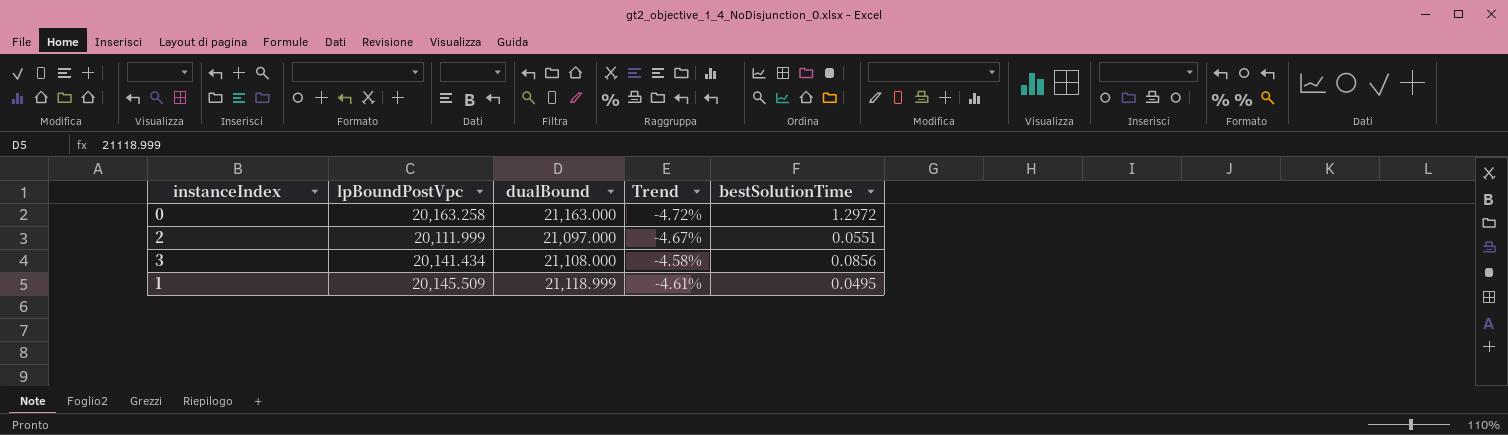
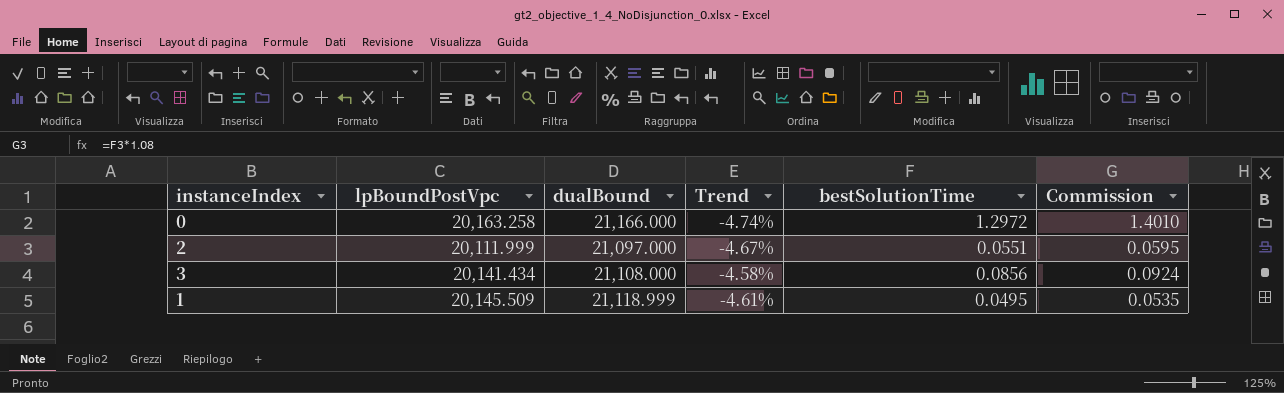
column Commission | formula: none -> [bestSolutionTime] * 1.08
0 | dualBound: 21,163.000 -> 21,166.000
0 | Trend: -4.72% -> -4.74%

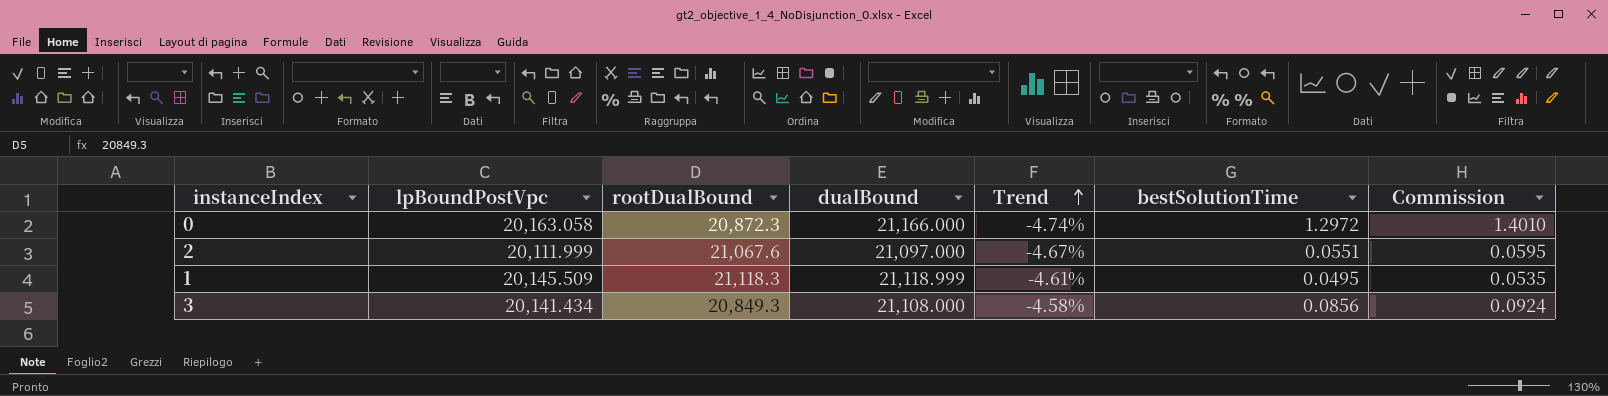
row order: none -> Trend ascending
column rootDualBound | position: none -> 3
0 | lpBoundPostVpc: 20,163.258 -> 20,163.058

